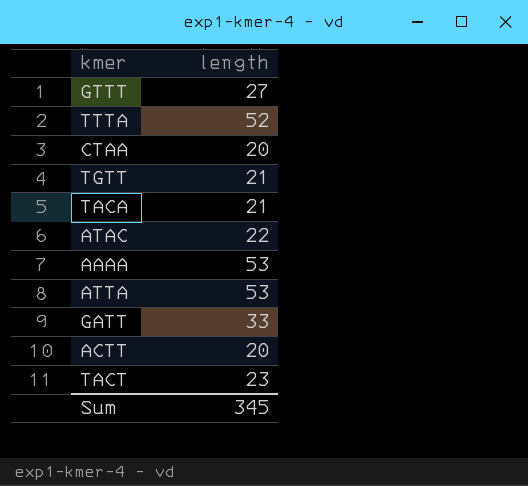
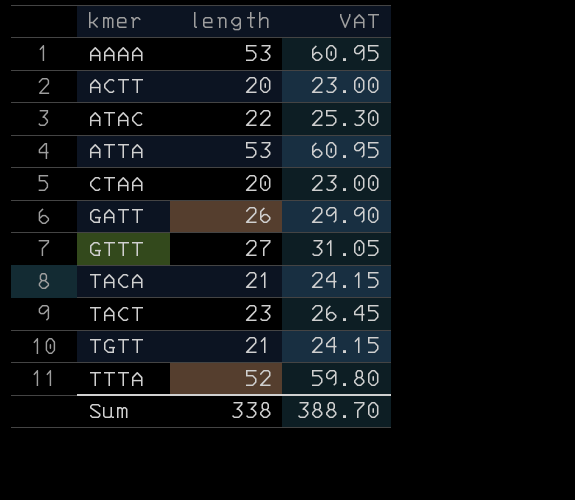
row order: none -> kmer ascending
column VAT | formula: none -> [length] * 1.15
GATT | length: 33 -> 26
Sum | length: 345 -> 338

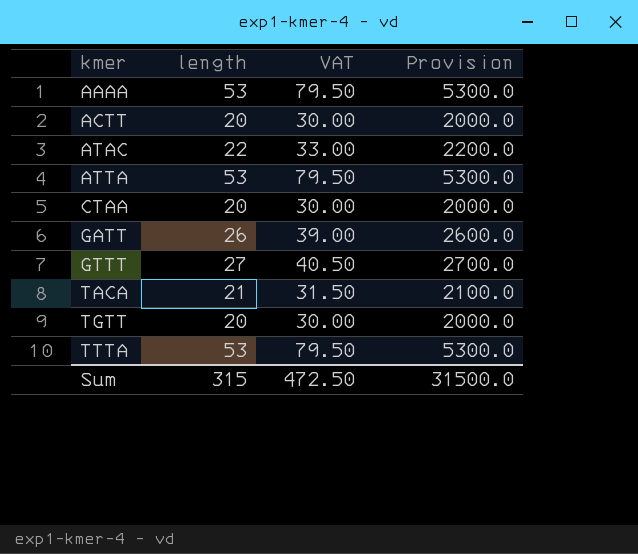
column VAT | formula: [length] * 1.15 -> [length] * 1.5
column Provision | formula: none -> [length] * 100
row TACT: 23 | 26.45 -> none
TGTT | length: 21 -> 20
TTTA | length: 52 -> 53
Sum | length: 338 -> 315
Sum | VAT: 388.70 -> 472.50

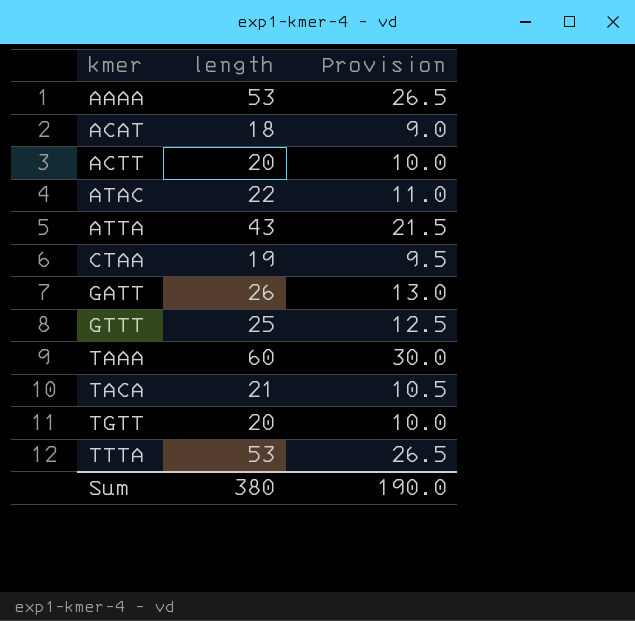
column VAT | formula: [length] * 1.5 -> none
column Provision | formula: [length] * 100 -> [length] * 0.5
row ACAT: none -> 18 | 9.0
ATTA | length: 53 -> 43
CTAA | length: 20 -> 19
GTTT | length: 27 -> 25
row TAAA: none -> 60 | 30.0
Sum | length: 315 -> 380
Sum | Provision: 31500.0 -> 190.0

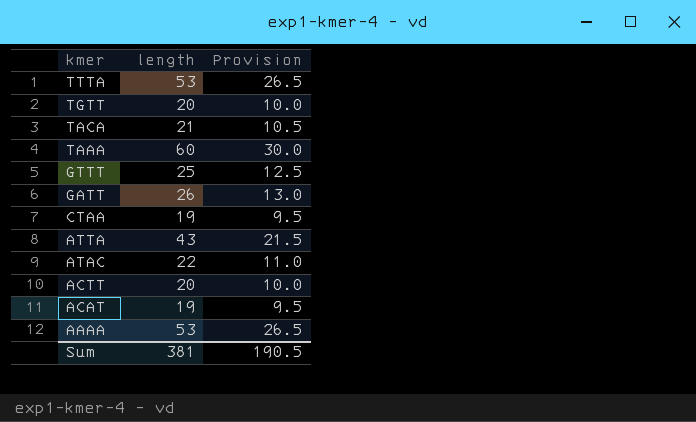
row order: kmer ascending -> kmer descending
ACAT | length: 18 -> 19
ACAT | Provision: 9.0 -> 9.5
Sum | length: 380 -> 381
Sum | Provision: 190.0 -> 190.5

